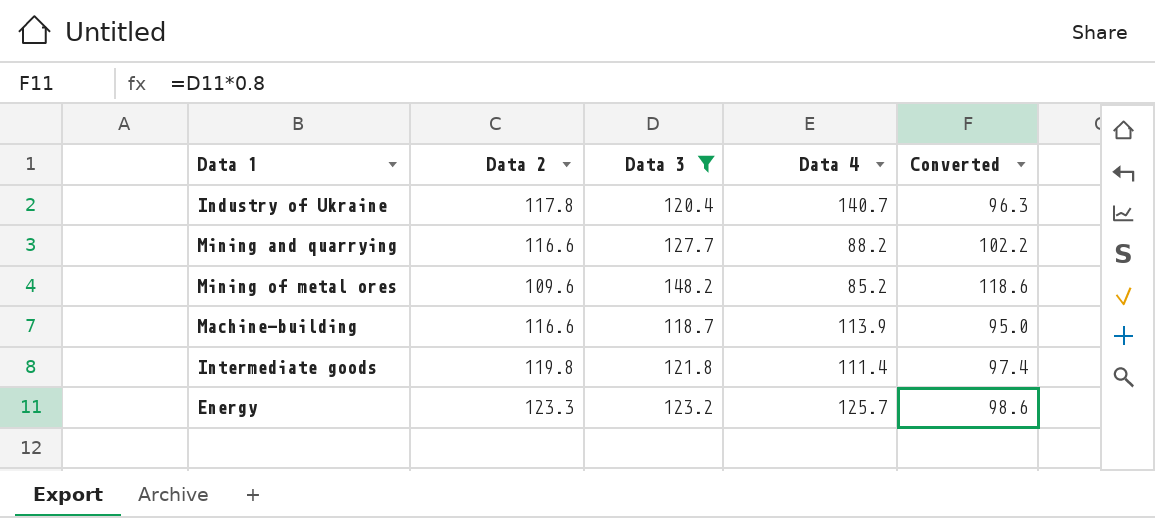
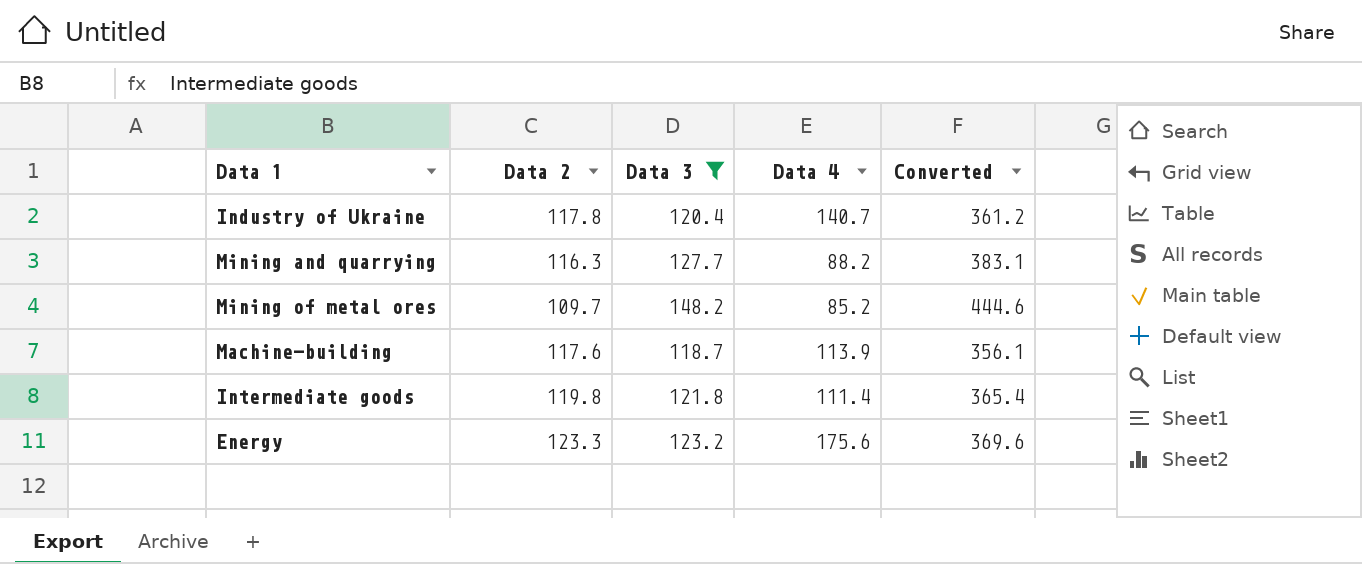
column Converted | formula: [Data 3] * 0.8 -> [Data 3] * 3
Mining and quarrying | Data 2: 116.6 -> 116.3
Mining of metal ores | Data 2: 109.6 -> 109.7
Machine-building | Data 2: 116.6 -> 117.6
Energy | Data 4: 125.7 -> 175.6

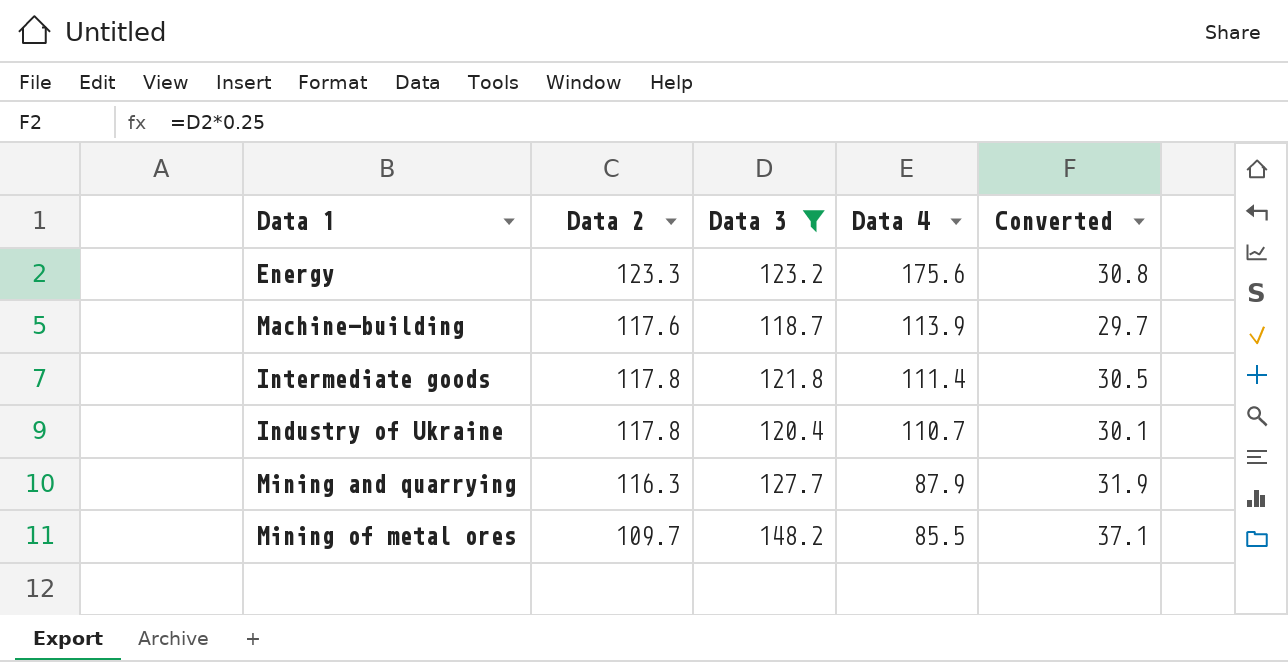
row order: none -> Data 4 descending
column Converted | formula: [Data 3] * 3 -> [Data 3] * 0.25
Intermediate goods | Data 2: 119.8 -> 117.8
Industry of Ukraine | Data 4: 140.7 -> 110.7
Mining and quarrying | Data 4: 88.2 -> 87.9
Mining of metal ores | Data 4: 85.2 -> 85.5

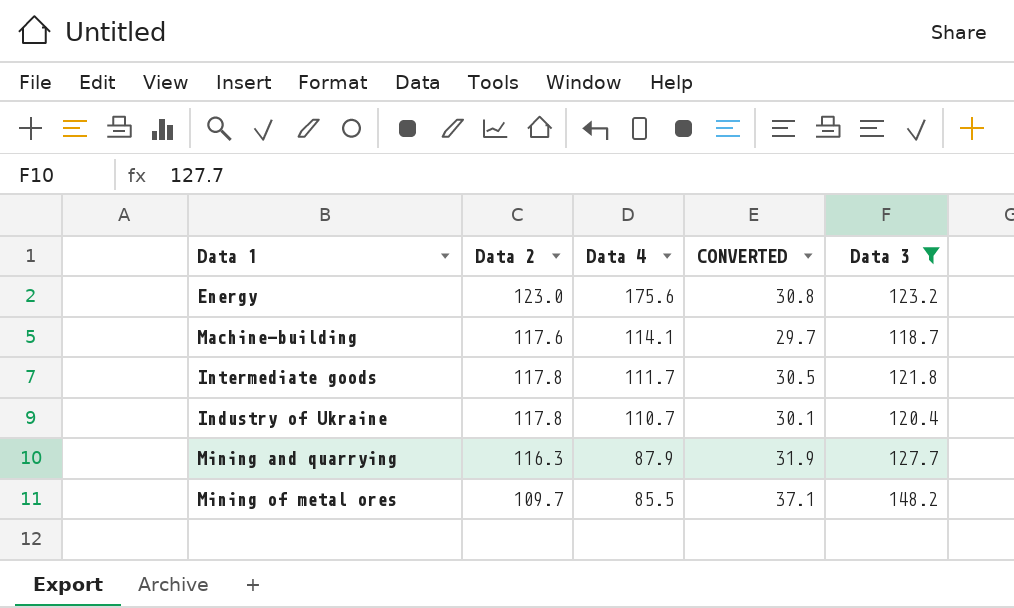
column name: Converted -> CONVERTED
column Data 3 | position: 3 -> 5
Energy | Data 2: 123.3 -> 123.0
Machine-building | Data 4: 113.9 -> 114.1
Intermediate goods | Data 4: 111.4 -> 111.7

